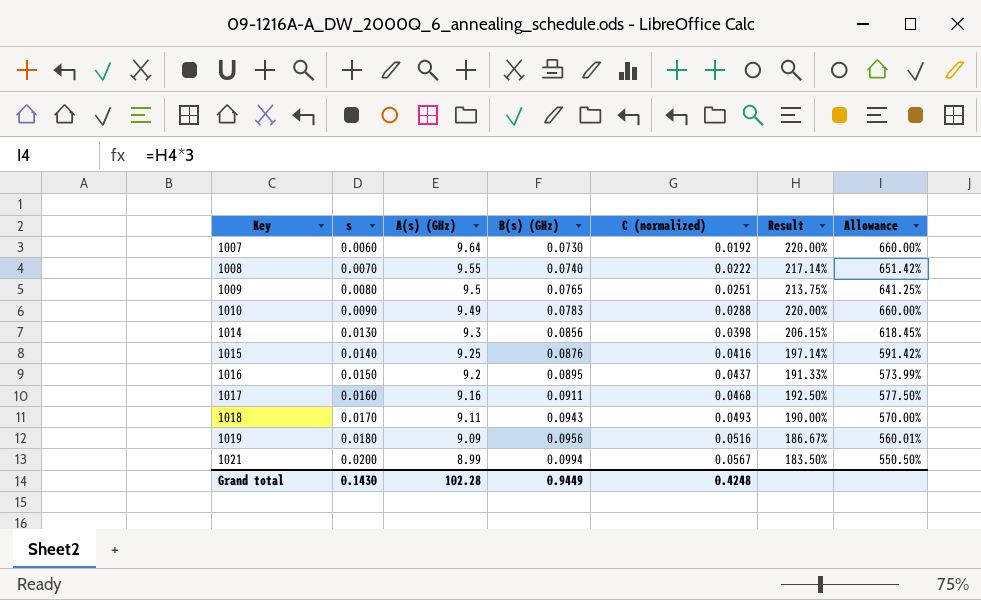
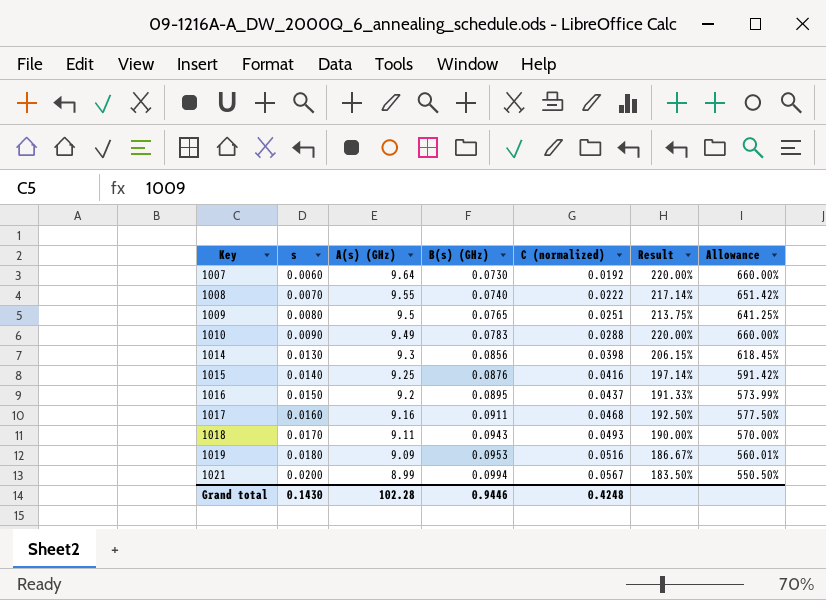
1019 | B(s) (GHz): 0.0956 -> 0.0953
Grand total | B(s) (GHz): 0.9449 -> 0.9446

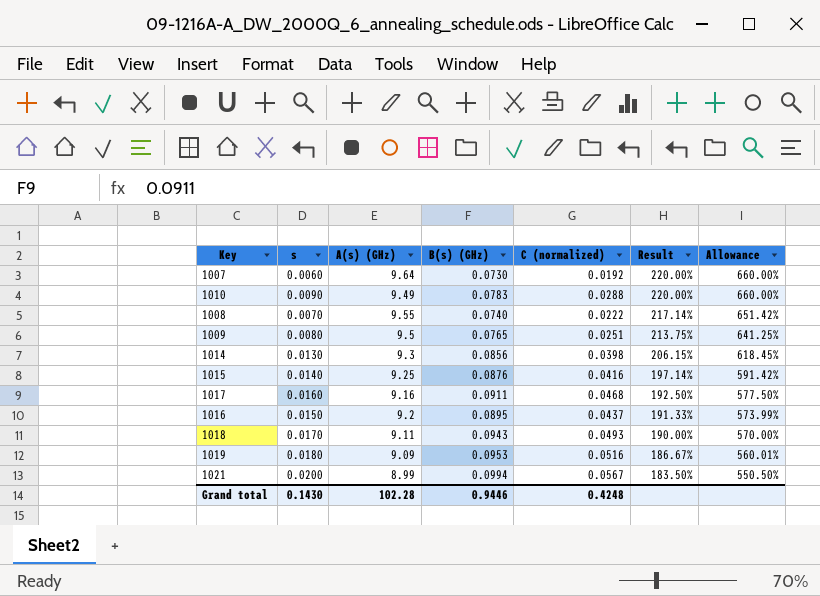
row order: Key ascending -> Result descending

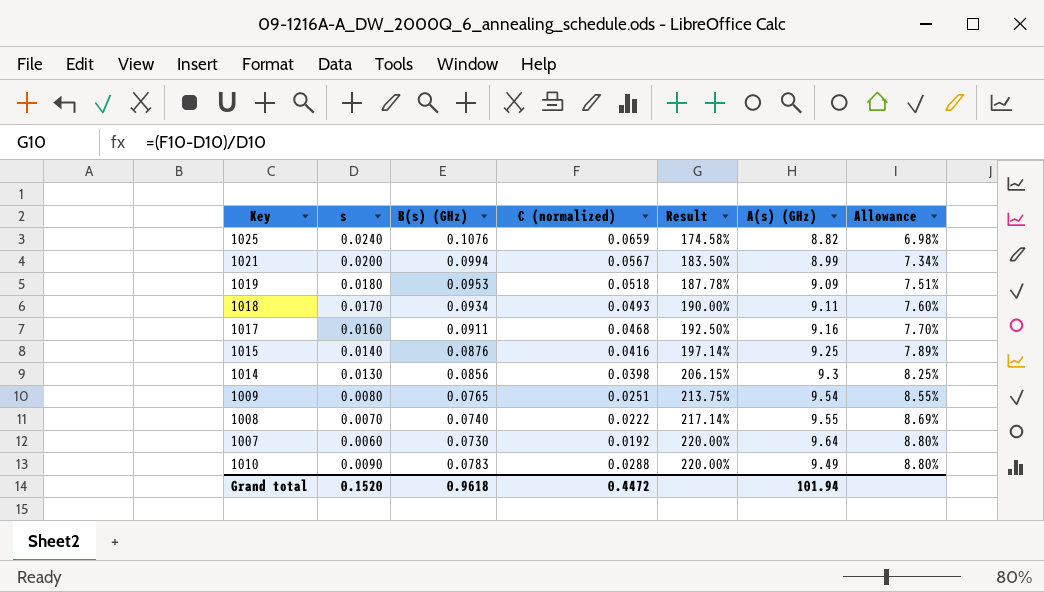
row order: Result descending -> Result ascending
column A(s) (GHz) | position: 3 -> 6
column Allowance | formula: [Result] * 3 -> [Result] * 0.04
row 1016: 0.0150 | 9.2 | 0.0895 | 0.0437 | 191.33% | 573.99% -> none
row 1025: none -> 0.0240 | 0.1076 | 0.0659 | 174.58% | 8.82 | 6.98%
1019 | C (normalized): 0.0516 -> 0.0518
1019 | Result: 186.67% -> 187.78%
1018 | B(s) (GHz): 0.0943 -> 0.0934
1009 | A(s) (GHz): 9.5 -> 9.54
Grand total | s: 0.1430 -> 0.1520
Grand total | B(s) (GHz): 0.9446 -> 0.9618
Grand total | C (normalized): 0.4248 -> 0.4472
Grand total | A(s) (GHz): 102.28 -> 101.94

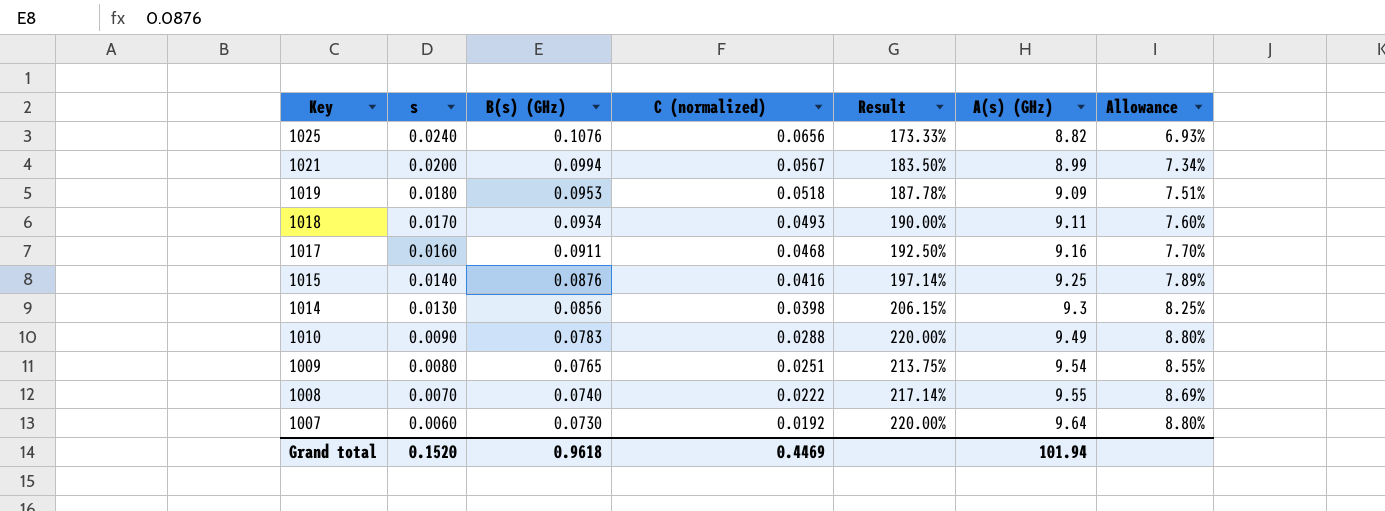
row order: Result ascending -> Key descending
1025 | C (normalized): 0.0659 -> 0.0656
1025 | Result: 174.58% -> 173.33%
1025 | Allowance: 6.98% -> 6.93%
Grand total | C (normalized): 0.4472 -> 0.4469

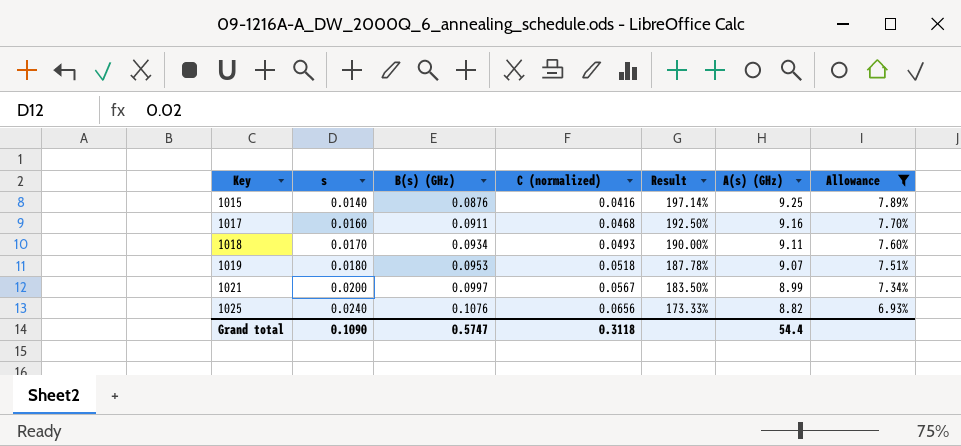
filter: none -> Allowance <= 7.89%
row order: Key descending -> Key ascending
1019 | A(s) (GHz): 9.09 -> 9.07
1021 | B(s) (GHz): 0.0994 -> 0.0997
Grand total | s: 0.1520 -> 0.1090
Grand total | B(s) (GHz): 0.9618 -> 0.5747
Grand total | C (normalized): 0.4469 -> 0.3118
Grand total | A(s) (GHz): 101.94 -> 54.4

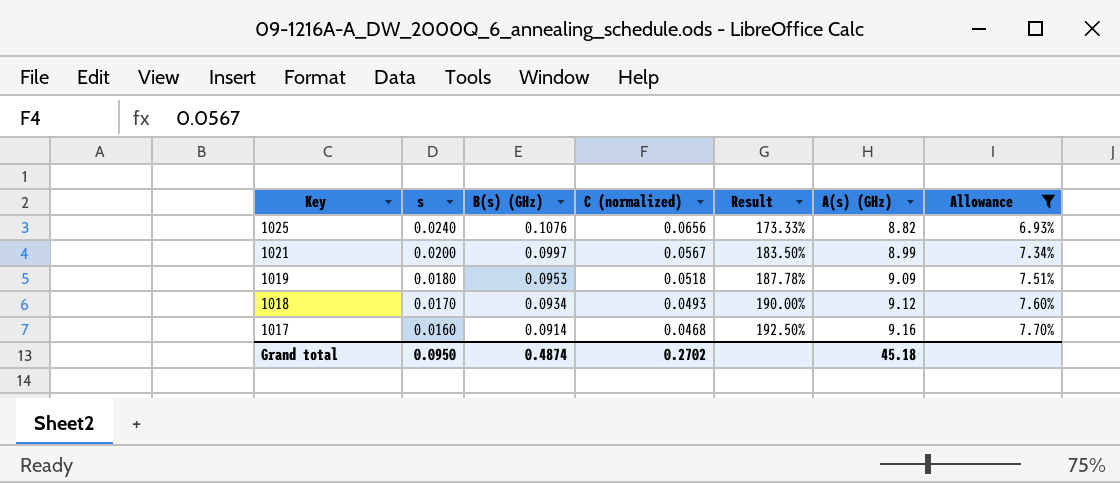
row order: Key ascending -> Key descending
row 1015: 0.0140 | 0.0876 | 0.0416 | 197.14% | 9.25 | 7.89% -> none
1019 | A(s) (GHz): 9.07 -> 9.09
1018 | A(s) (GHz): 9.11 -> 9.12
1017 | B(s) (GHz): 0.0911 -> 0.0914
Grand total | s: 0.1090 -> 0.0950
Grand total | B(s) (GHz): 0.5747 -> 0.4874
Grand total | C (normalized): 0.3118 -> 0.2702
Grand total | A(s) (GHz): 54.4 -> 45.18

